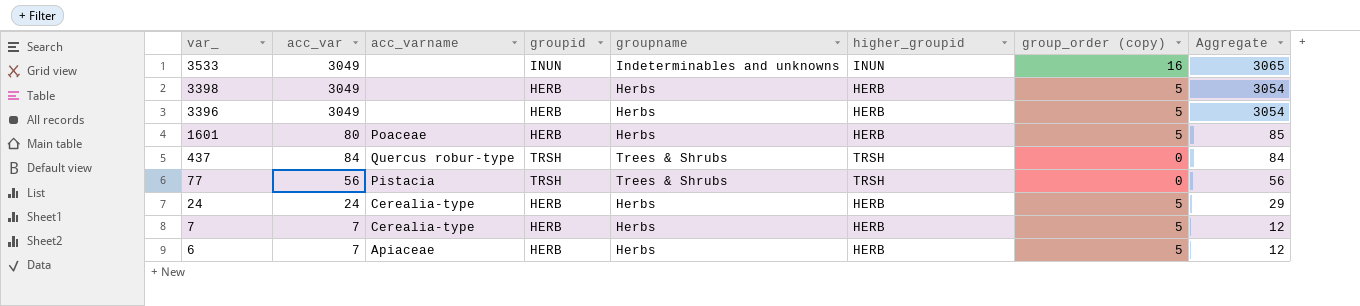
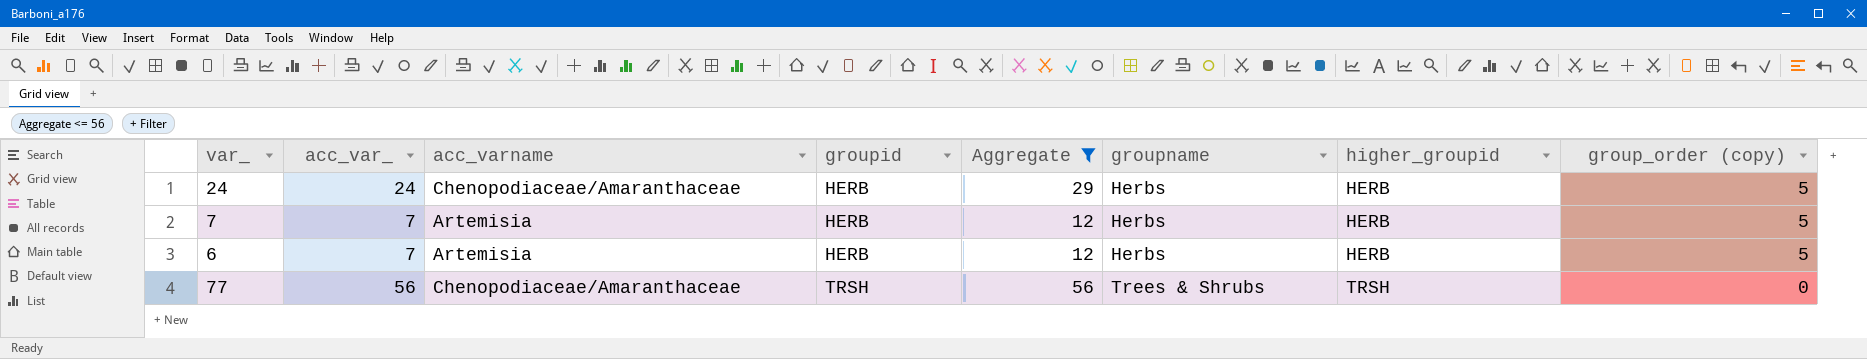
filter: none -> Aggregate <= 56
row order: var_ descending -> groupid ascending
column name: acc_var -> acc_var_
column Aggregate | position: 8 -> 5
24 | acc_varname: Cerealia-type -> Chenopodiaceae/Amaranthaceae
7 | acc_varname: Cerealia-type -> Artemisia
6 | acc_varname: Apiaceae -> Artemisia
77 | acc_varname: Pistacia -> Chenopodiaceae/Amaranthaceae

